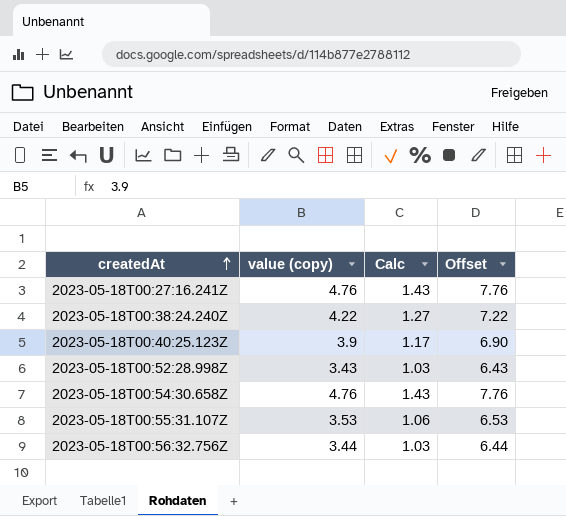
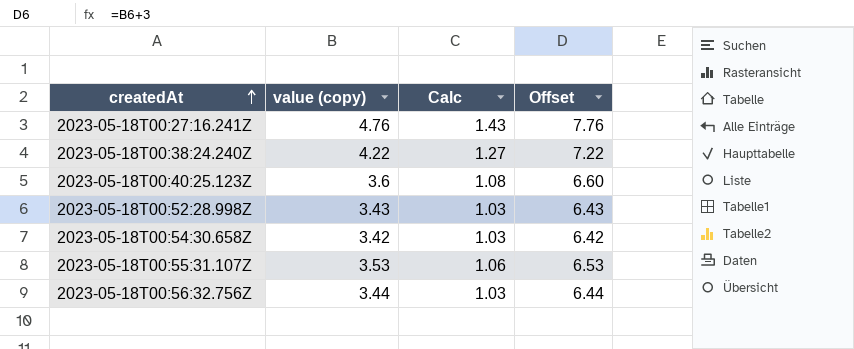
2023-05-18T00:40:25.123Z | value (copy): 3.9 -> 3.6
2023-05-18T00:40:25.123Z | Calc: 1.17 -> 1.08
2023-05-18T00:40:25.123Z | Offset: 6.90 -> 6.60
2023-05-18T00:54:30.658Z | value (copy): 4.76 -> 3.42
2023-05-18T00:54:30.658Z | Calc: 1.43 -> 1.03
2023-05-18T00:54:30.658Z | Offset: 7.76 -> 6.42

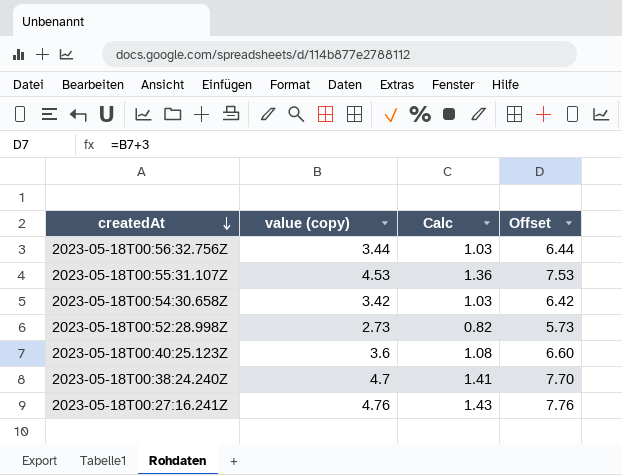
row order: createdAt ascending -> createdAt descending
2023-05-18T00:55:31.107Z | value (copy): 3.53 -> 4.53
2023-05-18T00:55:31.107Z | Calc: 1.06 -> 1.36
2023-05-18T00:55:31.107Z | Offset: 6.53 -> 7.53
2023-05-18T00:52:28.998Z | value (copy): 3.43 -> 2.73
2023-05-18T00:52:28.998Z | Calc: 1.03 -> 0.82
2023-05-18T00:52:28.998Z | Offset: 6.43 -> 5.73
2023-05-18T00:38:24.240Z | value (copy): 4.22 -> 4.7
2023-05-18T00:38:24.240Z | Calc: 1.27 -> 1.41
2023-05-18T00:38:24.240Z | Offset: 7.22 -> 7.70

